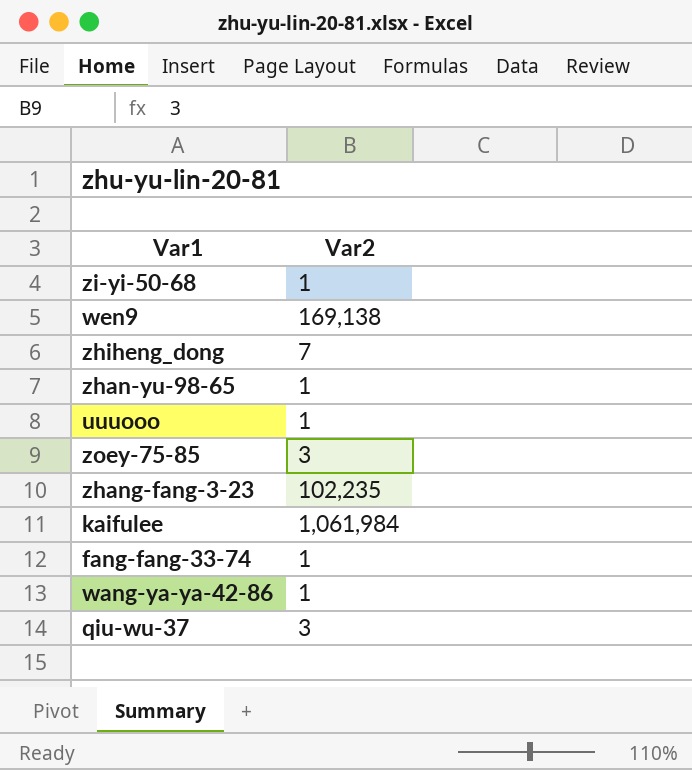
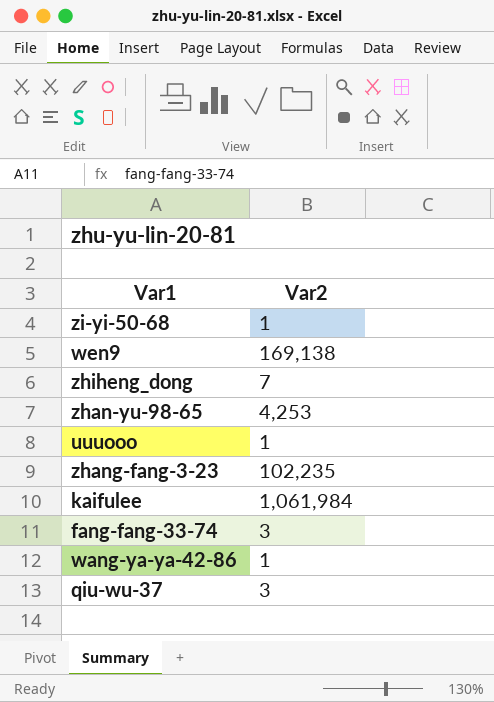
row zoey-75-85: 3 -> none
zhan-yu-98-65 | Var2: 1 -> 4,253
fang-fang-33-74 | Var2: 1 -> 3

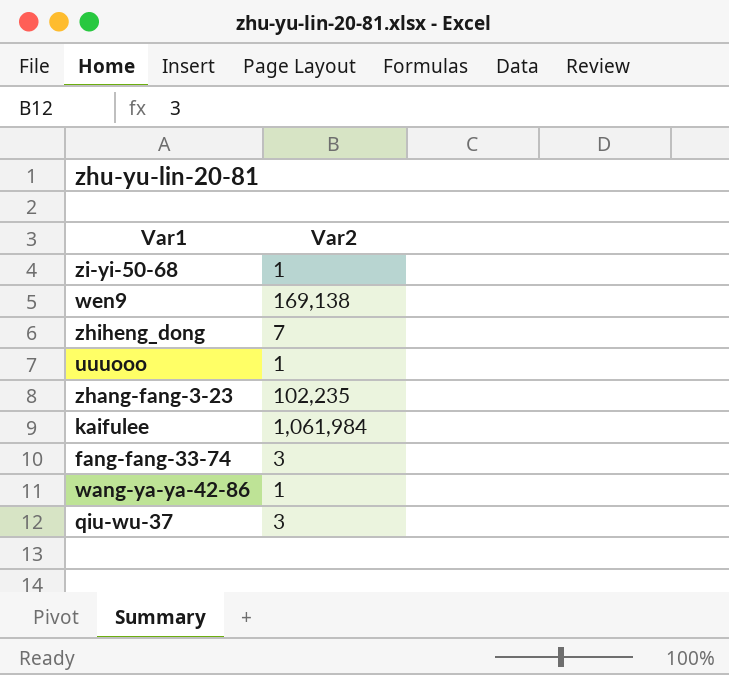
row zhan-yu-98-65: 4,253 -> none

